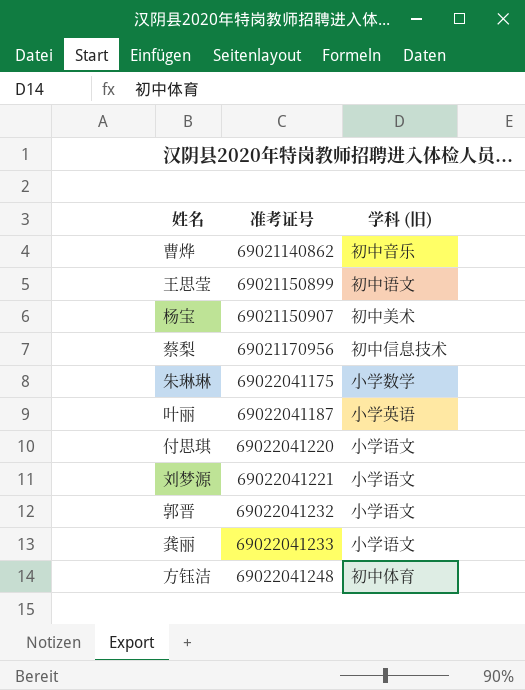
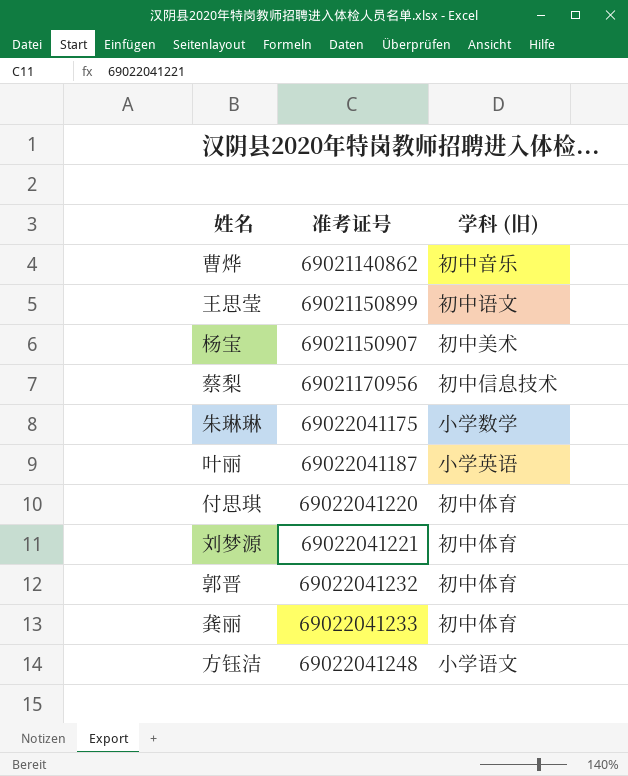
付思琪 | 学科 (旧): 小学语文 -> 初中体育
刘梦源 | 学科 (旧): 小学语文 -> 初中体育
郭晋 | 学科 (旧): 小学语文 -> 初中体育
龚丽 | 学科 (旧): 小学语文 -> 初中体育
方钰洁 | 学科 (旧): 初中体育 -> 小学语文

